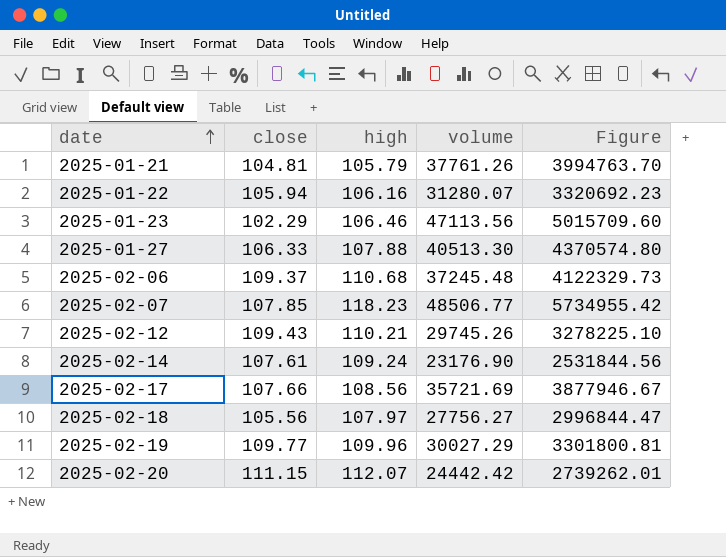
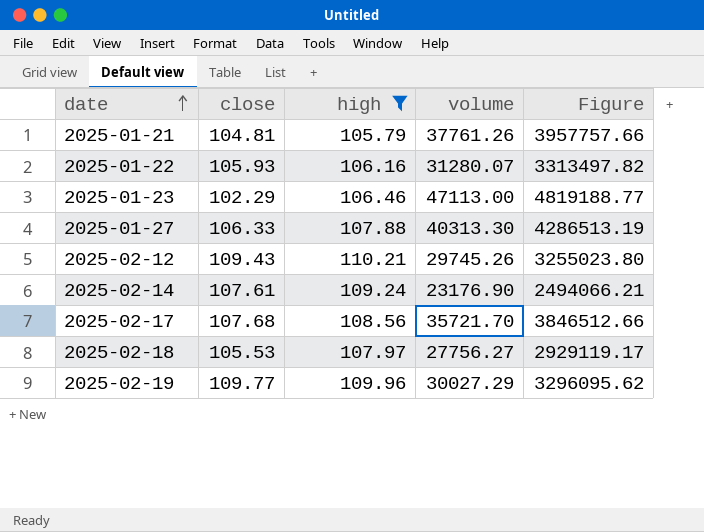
filter: none -> high <= 110.21
column Figure | formula: [high] * [volume] -> [close] * [volume]
2025-01-22 | close: 105.94 -> 105.93
2025-01-23 | volume: 47113.56 -> 47113.00
2025-01-27 | volume: 40513.30 -> 40313.30
2025-02-17 | close: 107.66 -> 107.68
2025-02-17 | volume: 35721.69 -> 35721.70
2025-02-18 | close: 105.56 -> 105.53

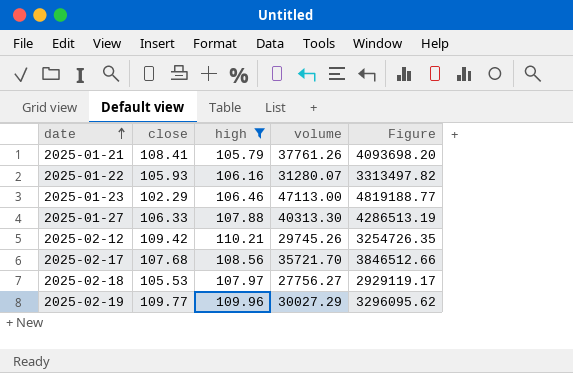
row 2025-02-14: 107.61 | 109.24 | 23176.90 | 2494066.21 -> none
2025-01-21 | close: 104.81 -> 108.41
2025-01-21 | Figure: 3957757.66 -> 4093698.20
2025-02-12 | close: 109.43 -> 109.42
2025-02-12 | Figure: 3255023.80 -> 3254726.35

